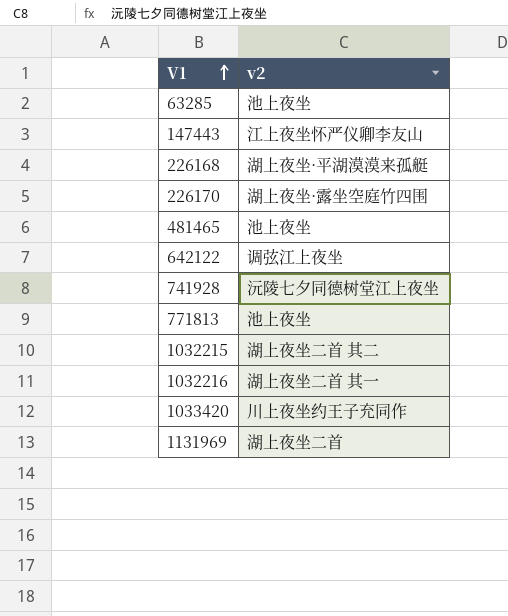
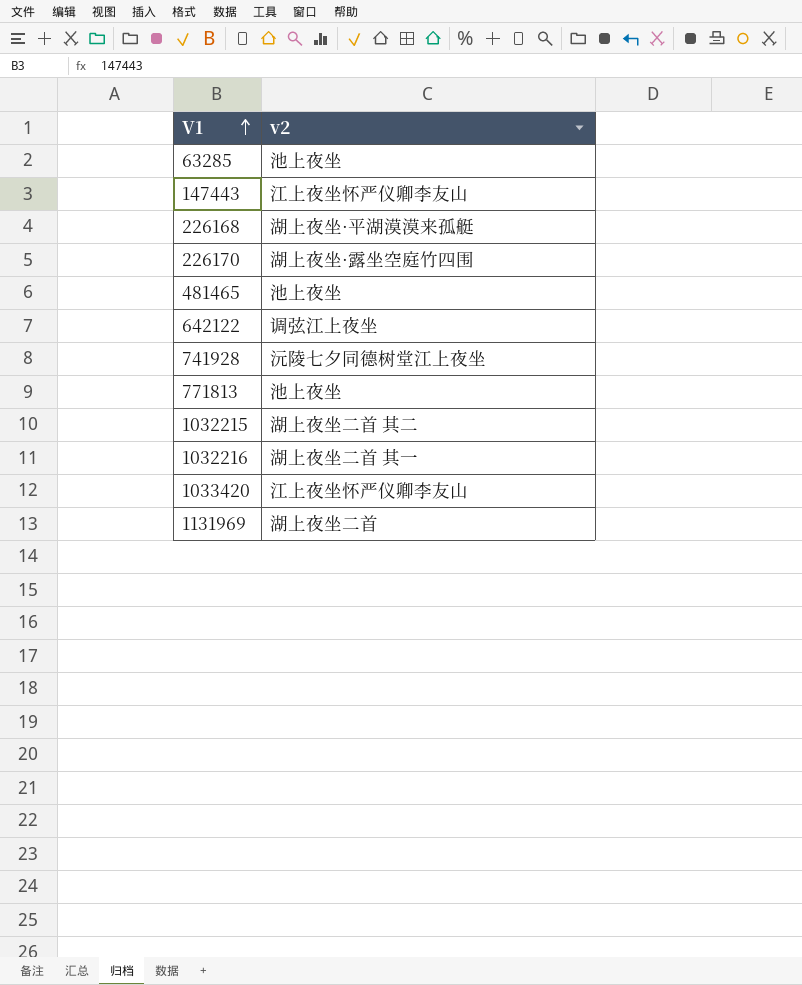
1033420 | v2: 川上夜坐约王子充同作 -> 江上夜坐怀严仪卿李友山

